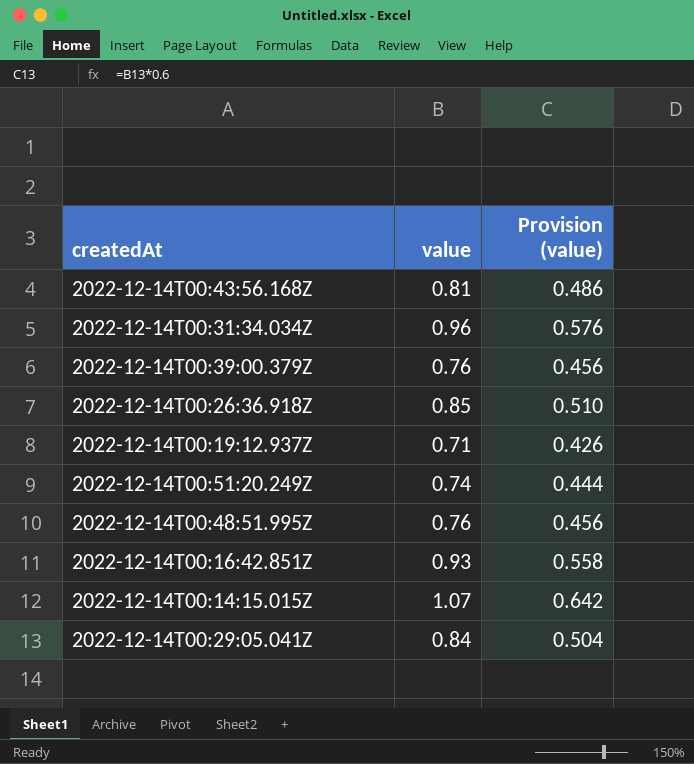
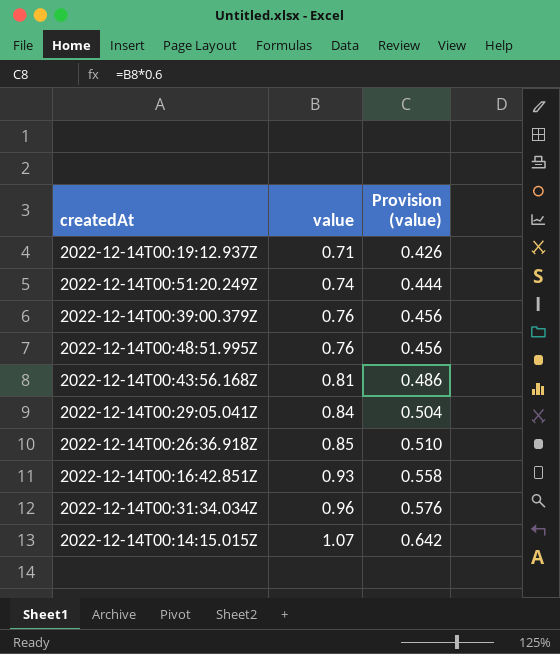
row order: none -> value ascending

